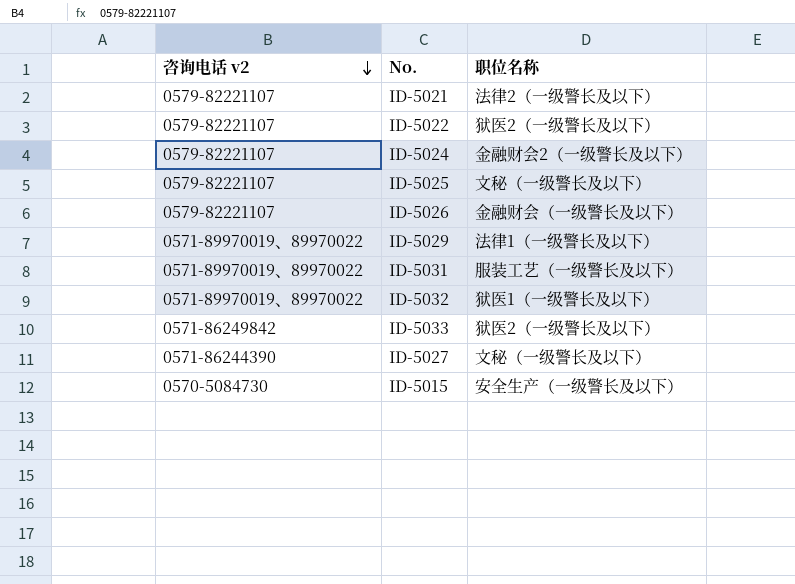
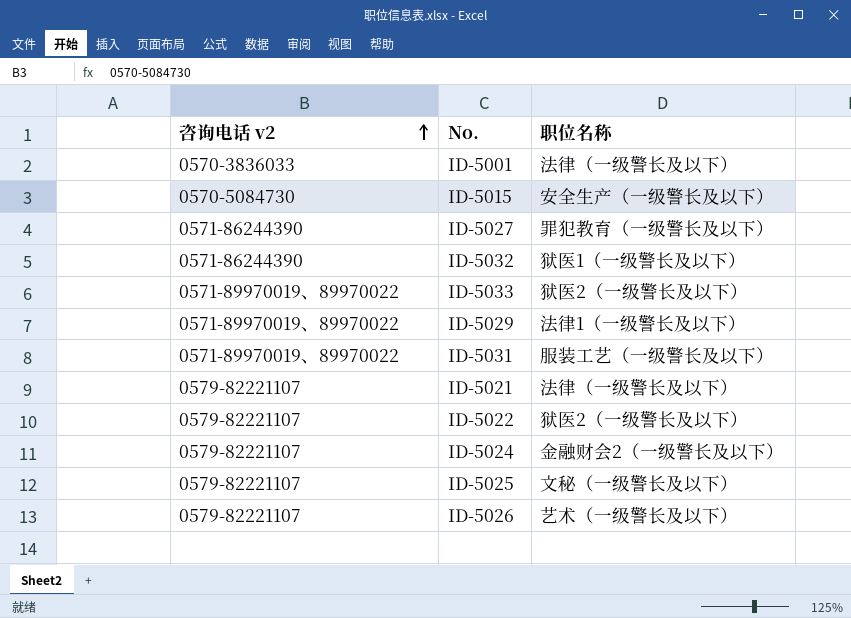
row order: 咨询电话 v2 descending -> 咨询电话 v2 ascending
row ID-5001: none -> 0570-3836033 | 法律（一级警长及以下）
ID-5027 | 职位名称: 文秘（一级警长及以下） -> 罪犯教育（一级警长及以下）
ID-5032 | 咨询电话 v2: 0571-89970019、89970022 -> 0571-86244390
ID-5033 | 咨询电话 v2: 0571-86249842 -> 0571-89970019、89970022
ID-5021 | 职位名称: 法律2（一级警长及以下） -> 法律（一级警长及以下）
ID-5026 | 职位名称: 金融财会（一级警长及以下） -> 艺术（一级警长及以下）

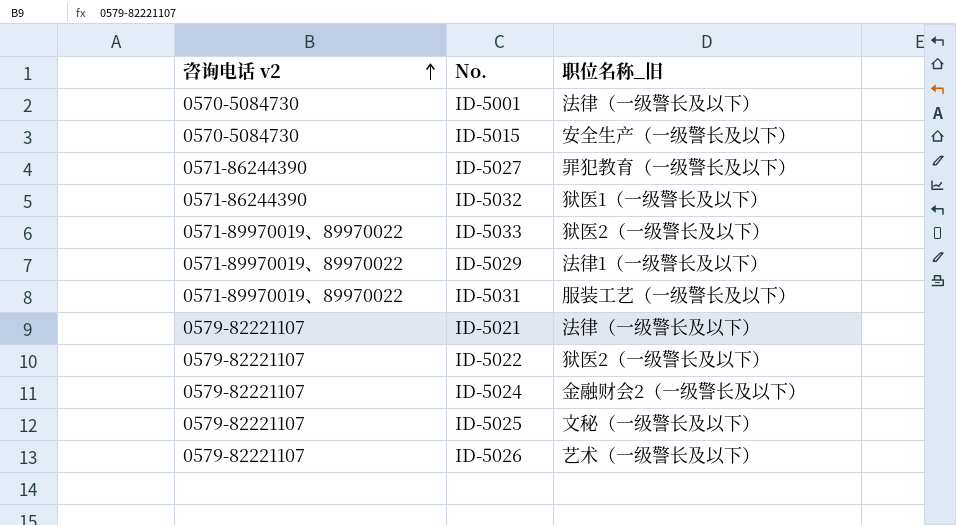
column name: 职位名称 -> 职位名称_旧
ID-5001 | 咨询电话 v2: 0570-3836033 -> 0570-5084730

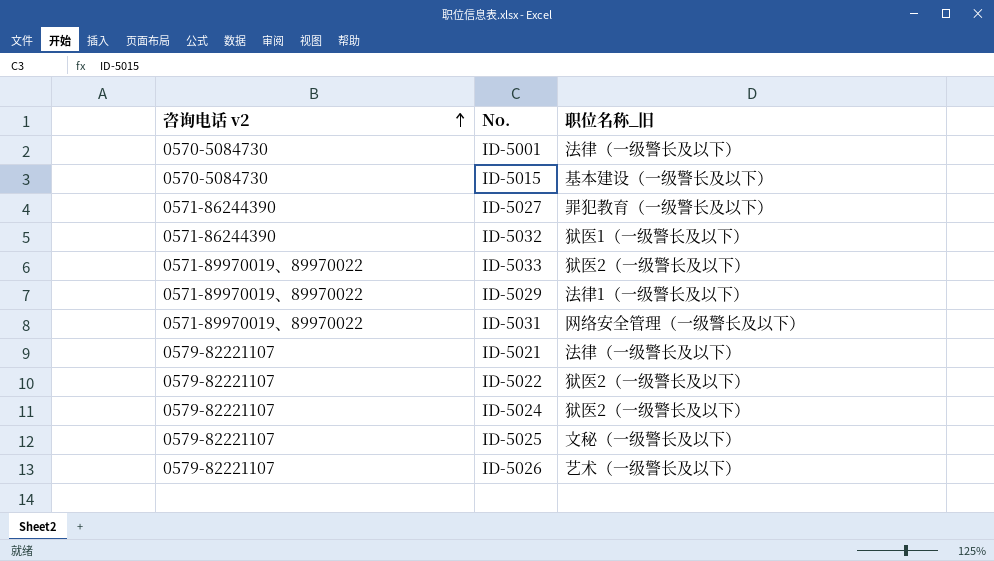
ID-5015 | 职位名称_旧: 安全生产（一级警长及以下） -> 基本建设（一级警长及以下）
ID-5031 | 职位名称_旧: 服装工艺（一级警长及以下） -> 网络安全管理（一级警长及以下）
ID-5024 | 职位名称_旧: 金融财会2（一级警长及以下） -> 狱医2（一级警长及以下）

